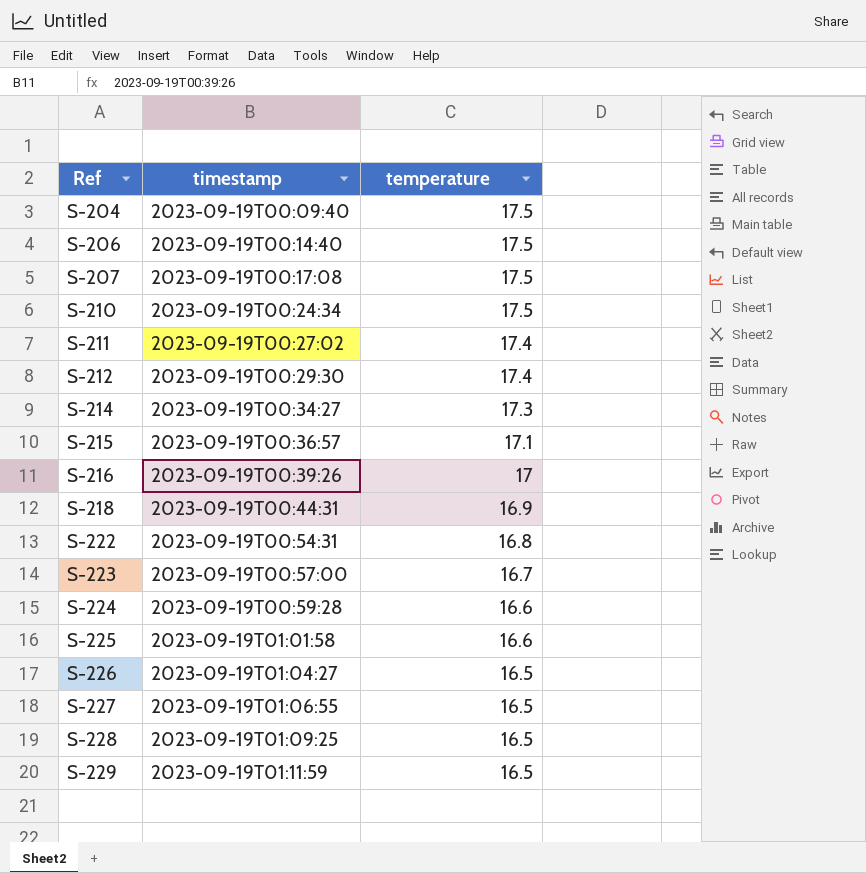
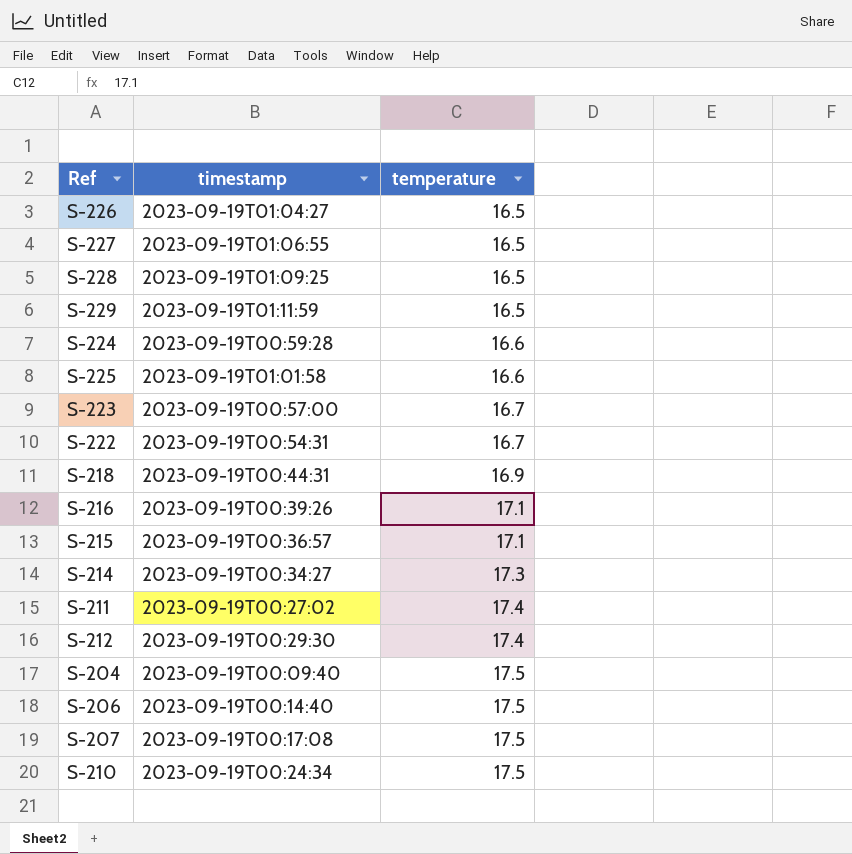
row order: Ref ascending -> temperature ascending
S-222 | temperature: 16.8 -> 16.7
S-216 | temperature: 17 -> 17.1

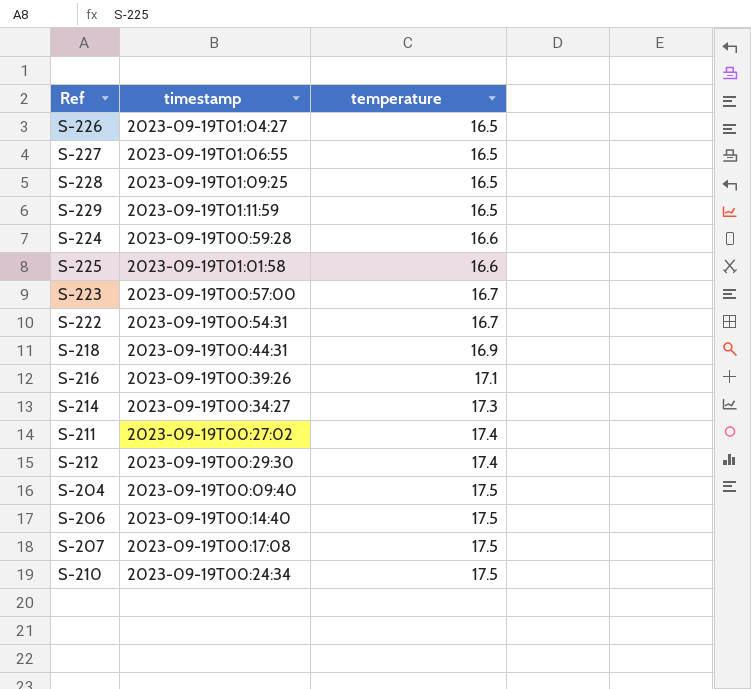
row S-215: 2023-09-19T00:36:57 | 17.1 -> none

